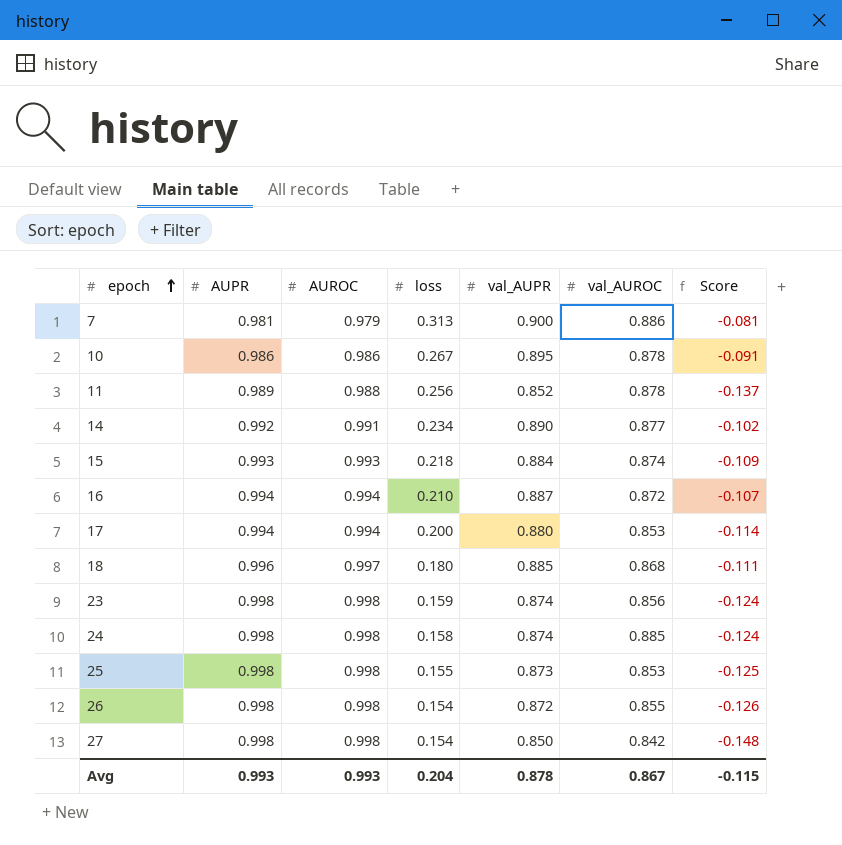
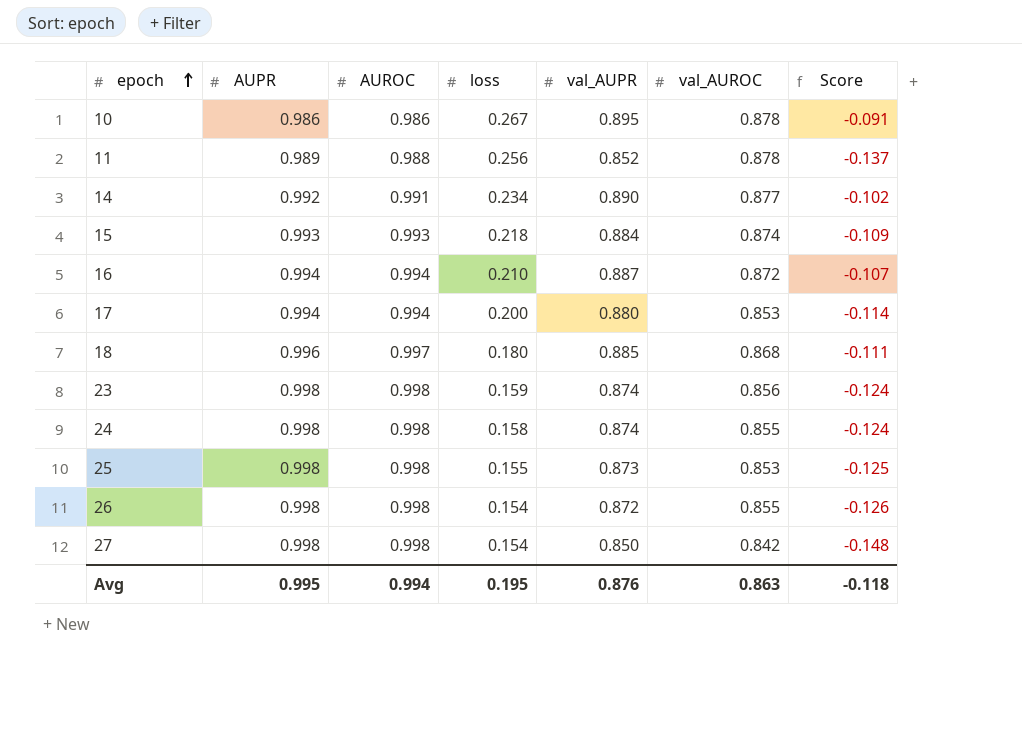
row 7: 0.981 | 0.979 | 0.313 | 0.900 | 0.886 | -0.081 -> none
24 | val_AUROC: 0.885 -> 0.855
Avg | AUPR: 0.993 -> 0.995
Avg | AUROC: 0.993 -> 0.994
Avg | loss: 0.204 -> 0.195
Avg | val_AUPR: 0.878 -> 0.876
Avg | val_AUROC: 0.867 -> 0.863
Avg | Score: -0.115 -> -0.118

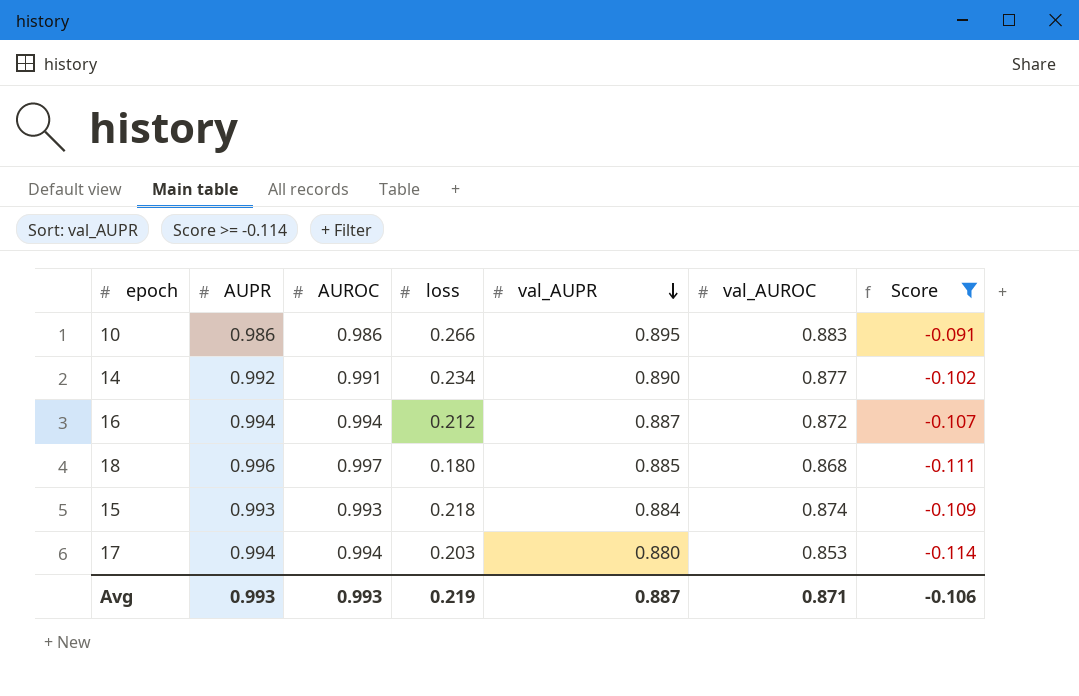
filter: none -> Score >= -0.114
row order: epoch ascending -> val_AUPR descending
10 | loss: 0.267 -> 0.266
10 | val_AUROC: 0.878 -> 0.883
16 | loss: 0.210 -> 0.212
17 | loss: 0.200 -> 0.203
Avg | AUPR: 0.995 -> 0.993
Avg | AUROC: 0.994 -> 0.993
Avg | loss: 0.195 -> 0.219
Avg | val_AUPR: 0.876 -> 0.887
Avg | val_AUROC: 0.863 -> 0.871
Avg | Score: -0.118 -> -0.106

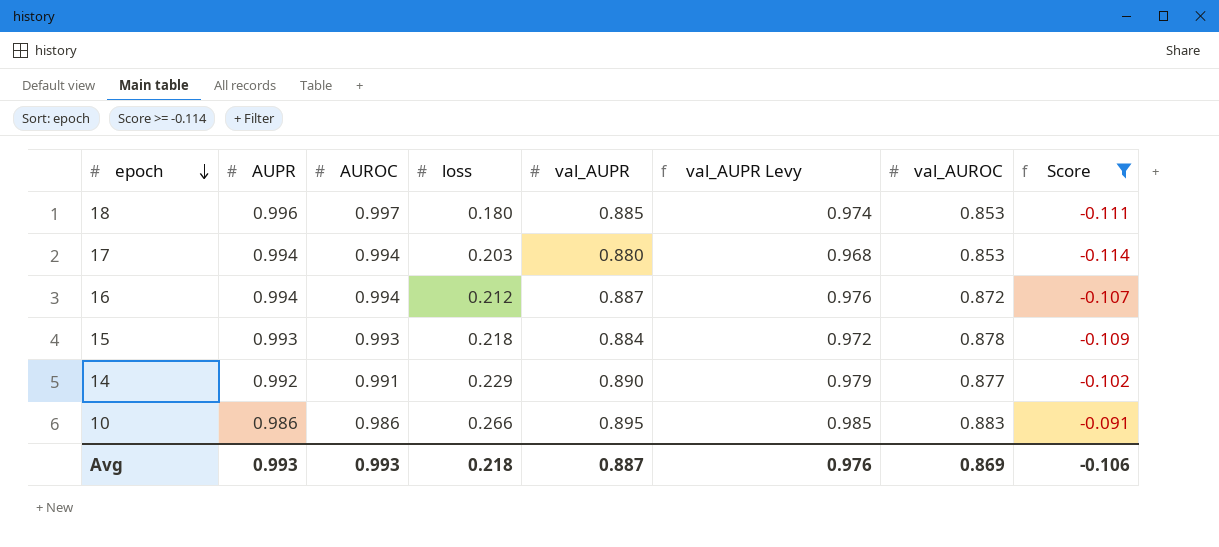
row order: val_AUPR descending -> epoch descending
column val_AUPR Levy | formula: none -> [val_AUPR] * 1.1
18 | val_AUROC: 0.868 -> 0.853
15 | val_AUROC: 0.874 -> 0.878
14 | loss: 0.234 -> 0.229
Avg | loss: 0.219 -> 0.218
Avg | val_AUROC: 0.871 -> 0.869

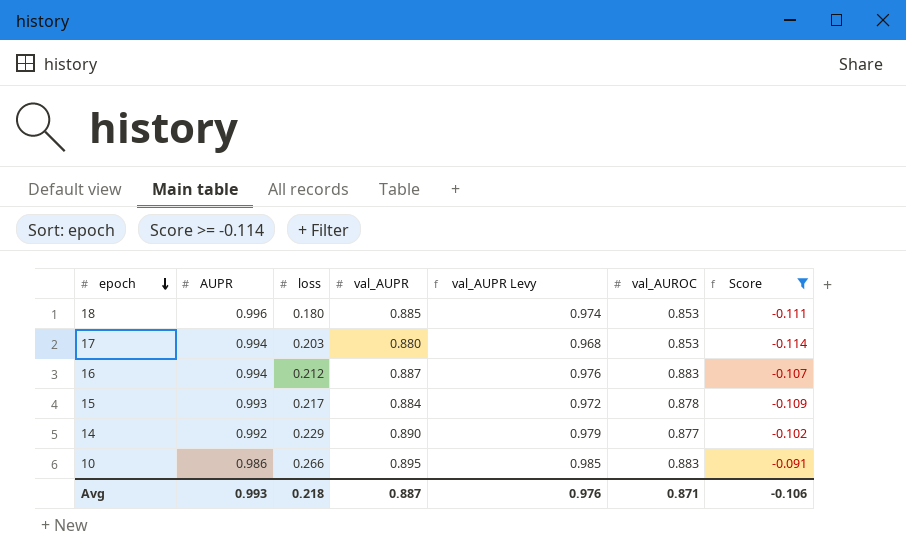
column AUROC | position: 3 -> none
16 | val_AUROC: 0.872 -> 0.883
15 | loss: 0.218 -> 0.217
Avg | val_AUROC: 0.869 -> 0.871

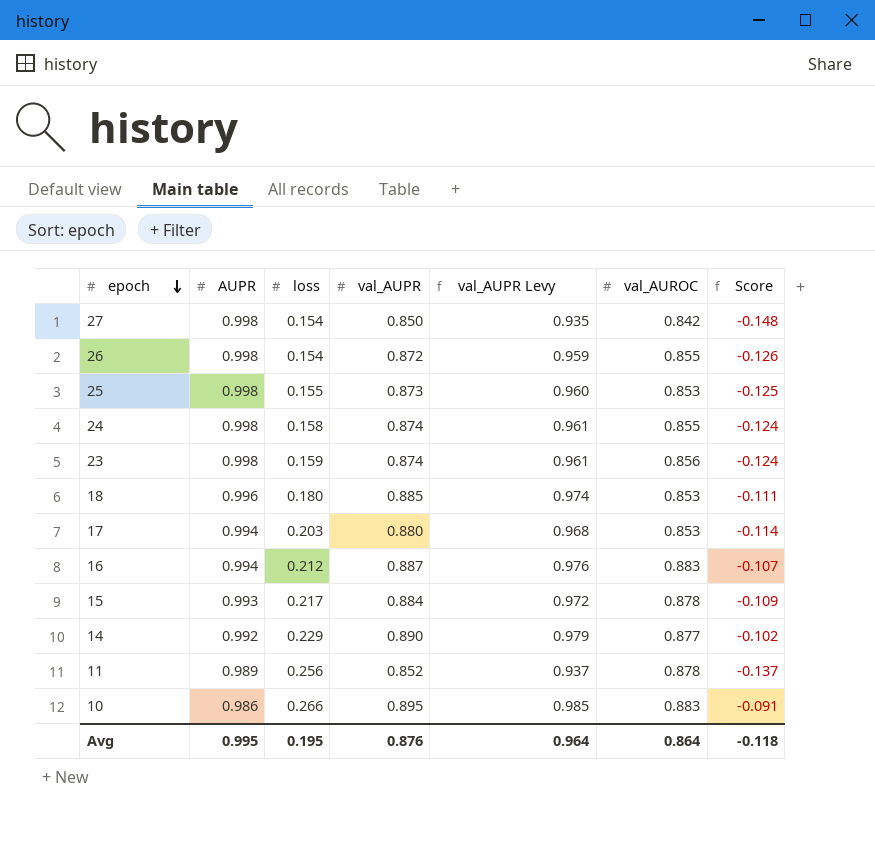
filter: Score >= -0.114 -> none
Avg | AUPR: 0.993 -> 0.995
Avg | loss: 0.218 -> 0.195
Avg | val_AUPR: 0.887 -> 0.876
Avg | val_AUPR Levy: 0.976 -> 0.964
Avg | val_AUROC: 0.871 -> 0.864
Avg | Score: -0.106 -> -0.118

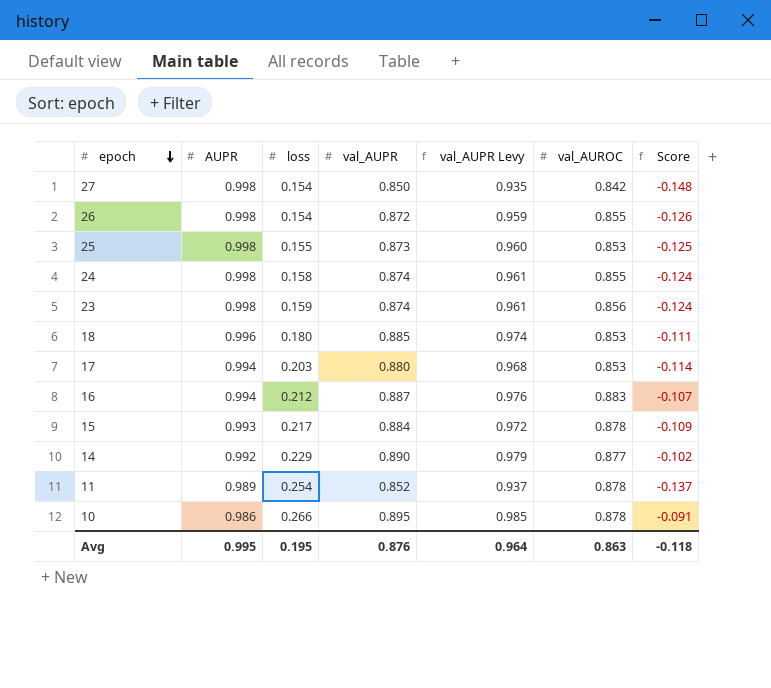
11 | loss: 0.256 -> 0.254
10 | val_AUROC: 0.883 -> 0.878
Avg | val_AUROC: 0.864 -> 0.863

